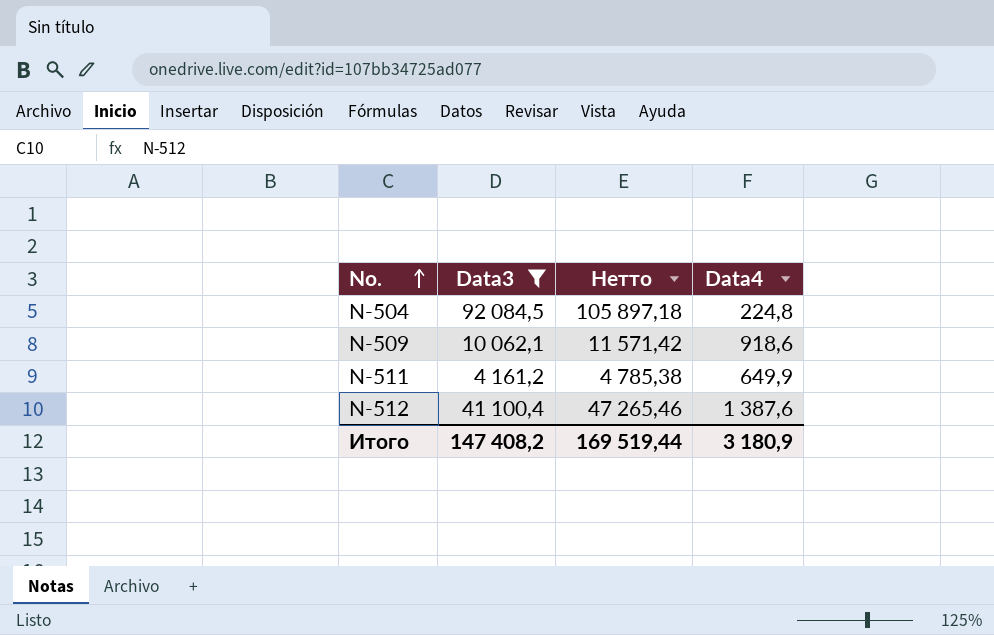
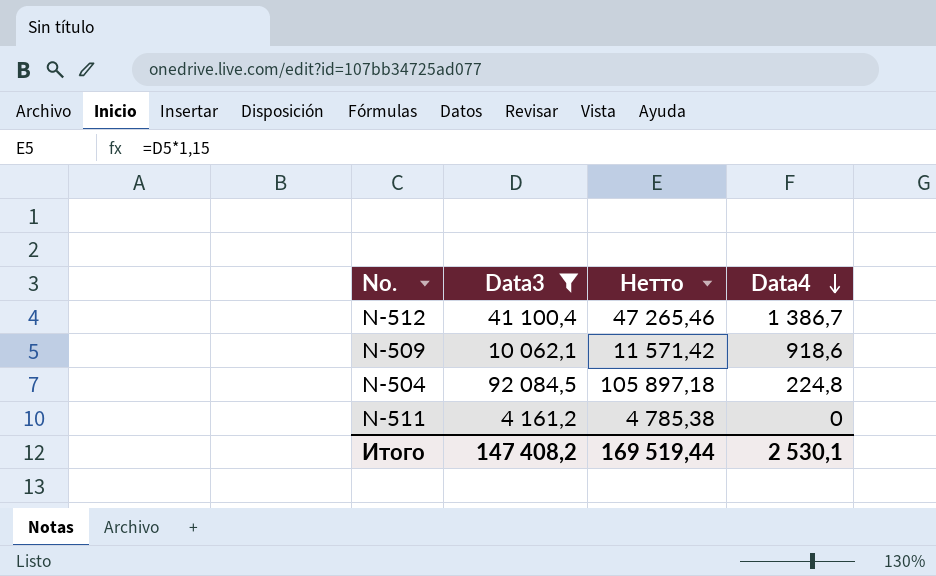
row order: No. ascending -> Data4 descending
N-512 | Data4: 1 387,6 -> 1 386,7
N-511 | Data4: 649,9 -> 0
Итого | Data4: 3 180,9 -> 2 530,1

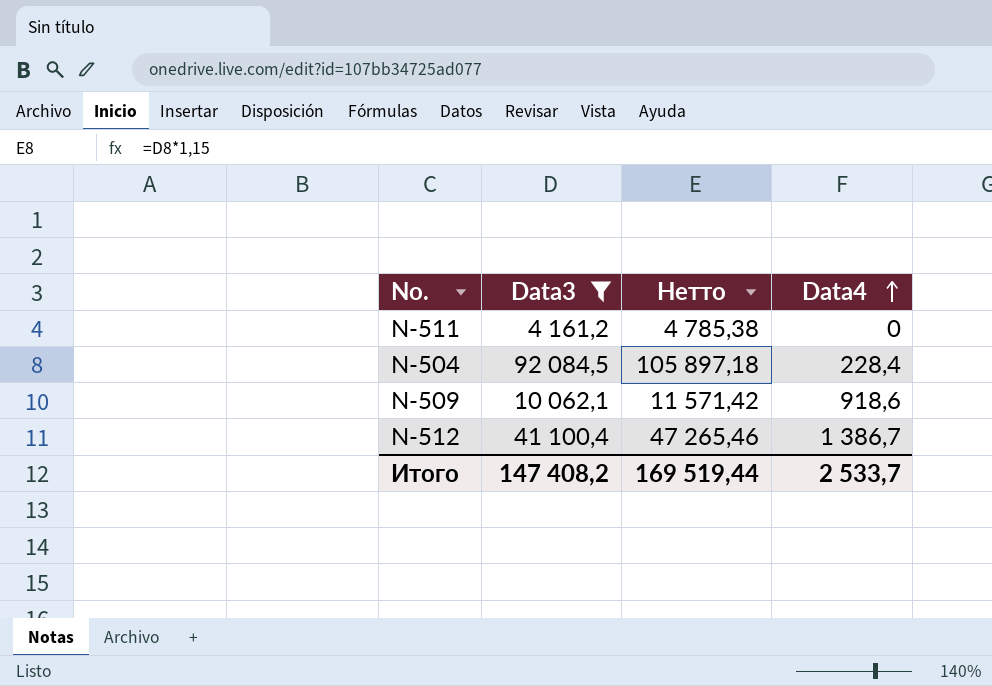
row order: Data4 descending -> Data4 ascending
N-504 | Data4: 224,8 -> 228,4
Итого | Data4: 2 530,1 -> 2 533,7

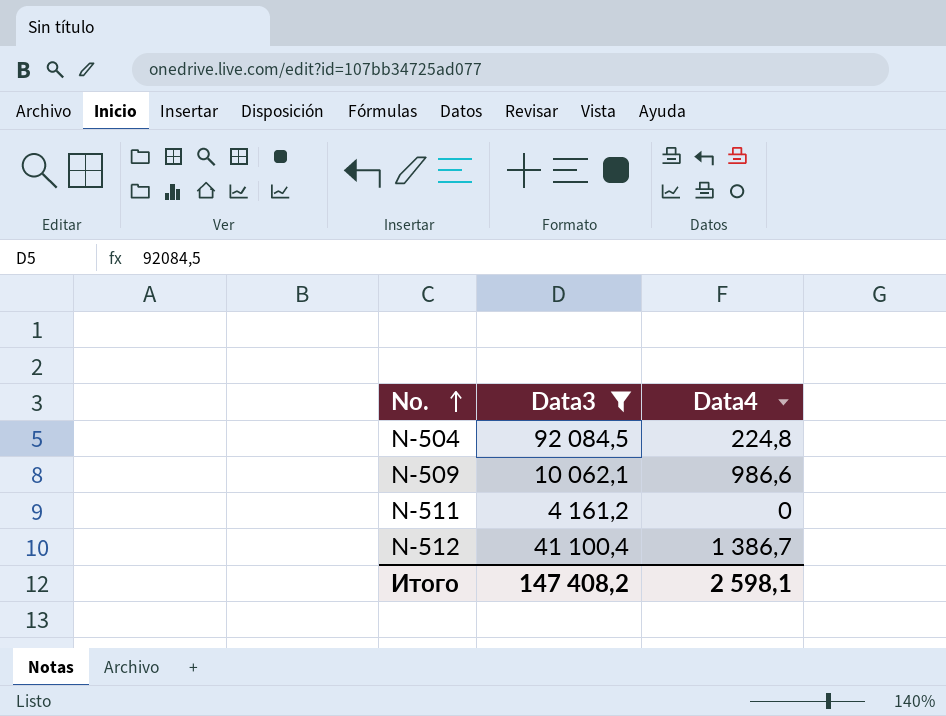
row order: Data4 ascending -> No. ascending
column Нетто | formula: [Data3] * 1,15 -> none
N-504 | Data4: 228,4 -> 224,8
N-509 | Data4: 918,6 -> 986,6
Итого | Data4: 2 533,7 -> 2 598,1

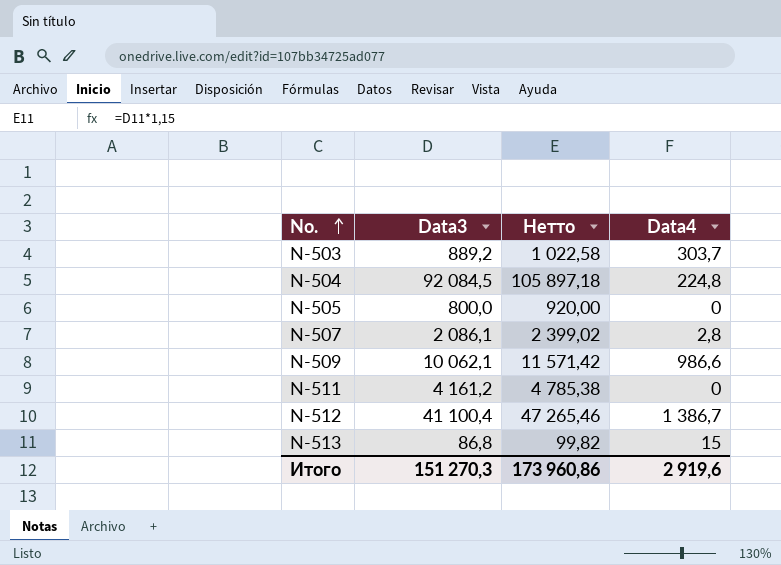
filter: Data3 >= 4 161,2 -> none
column Нетто | formula: none -> [Data3] * 1,15
Итого | Data3: 147 408,2 -> 151 270,3
Итого | Data4: 2 598,1 -> 2 919,6

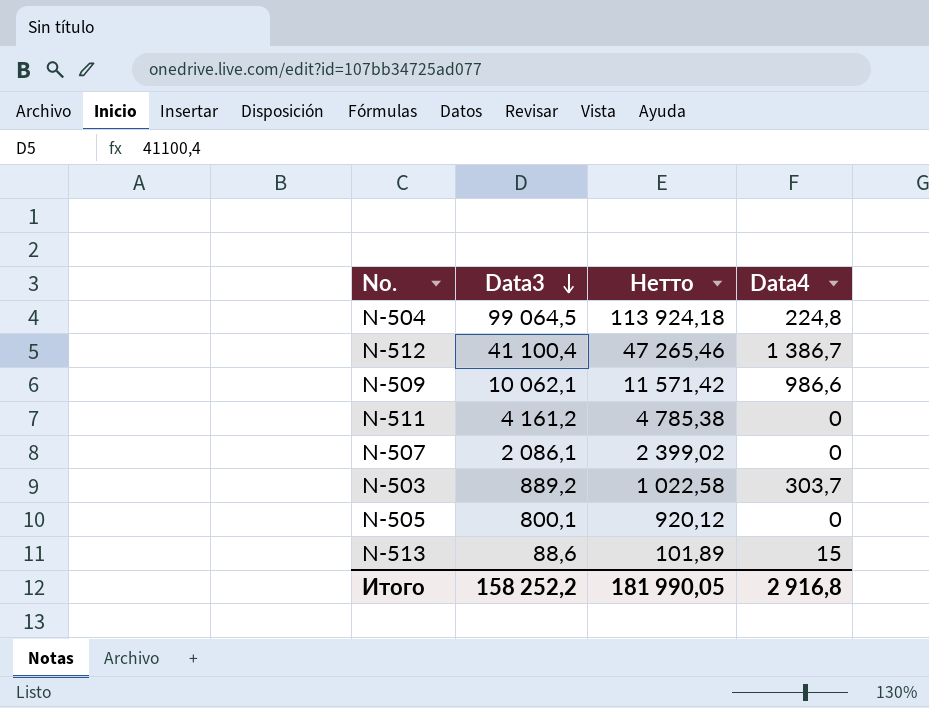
row order: No. ascending -> Data3 descending
N-504 | Data3: 92 084,5 -> 99 064,5
N-504 | Нетто: 105 897,18 -> 113 924,18
N-507 | Data4: 2,8 -> 0
N-505 | Data3: 800,0 -> 800,1
N-505 | Нетто: 920,00 -> 920,12
N-513 | Data3: 86,8 -> 88,6
N-513 | Нетто: 99,82 -> 101,89
Итого | Data3: 151 270,3 -> 158 252,2
Итого | Нетто: 173 960,86 -> 181 990,05
Итого | Data4: 2 919,6 -> 2 916,8

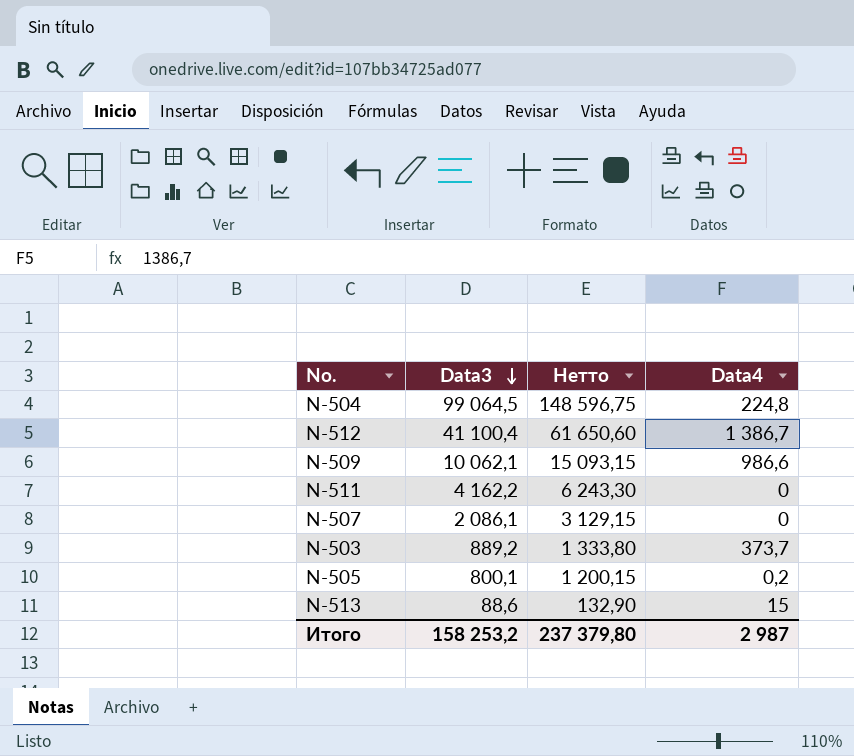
column Нетто | formula: [Data3] * 1,15 -> [Data3] * 1,5
N-511 | Data3: 4 161,2 -> 4 162,2
N-503 | Data4: 303,7 -> 373,7
N-505 | Data4: 0 -> 0,2
Итого | Data3: 158 252,2 -> 158 253,2
Итого | Нетто: 181 990,05 -> 237 379,80
Итого | Data4: 2 916,8 -> 2 987

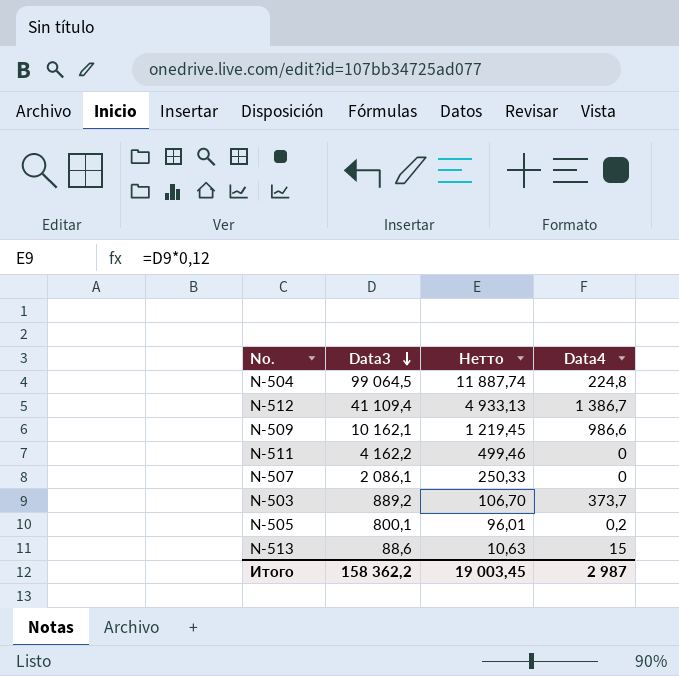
column Нетто | formula: [Data3] * 1,5 -> [Data3] * 0,12
N-512 | Data3: 41 100,4 -> 41 109,4
N-509 | Data3: 10 062,1 -> 10 162,1
Итого | Data3: 158 253,2 -> 158 362,2
Итого | Нетто: 237 379,80 -> 19 003,45

